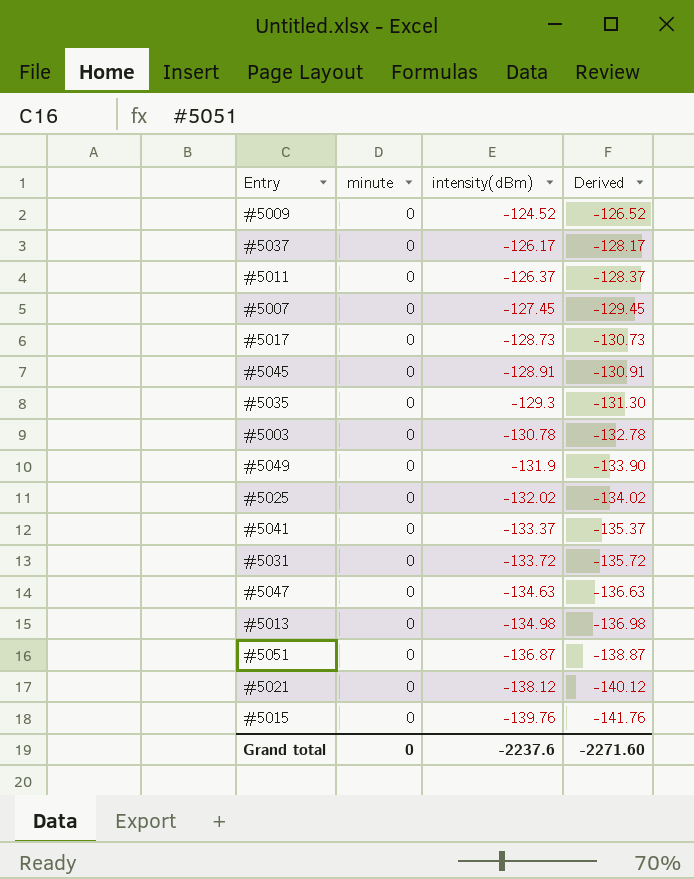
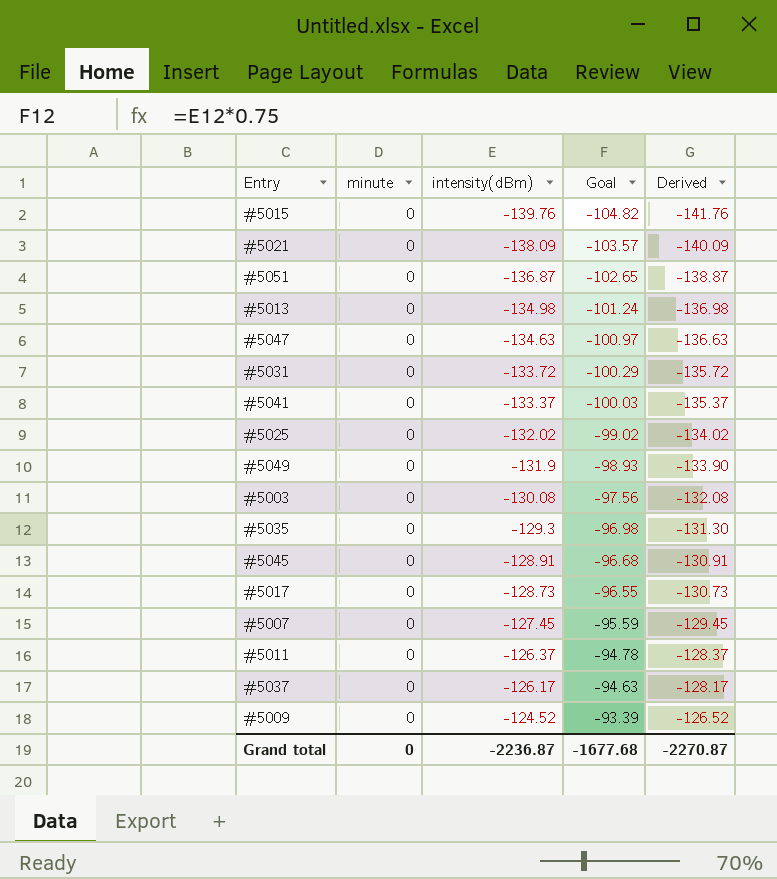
row order: intensity(dBm) descending -> intensity(dBm) ascending
column Goal | formula: none -> [intensity(dBm)] * 0.75
#5021 | intensity(dBm): -138.12 -> -138.09
#5021 | Derived: -140.12 -> -140.09
#5003 | intensity(dBm): -130.78 -> -130.08
#5003 | Derived: -132.78 -> -132.08
Grand total | intensity(dBm): -2237.6 -> -2236.87
Grand total | Derived: -2271.60 -> -2270.87

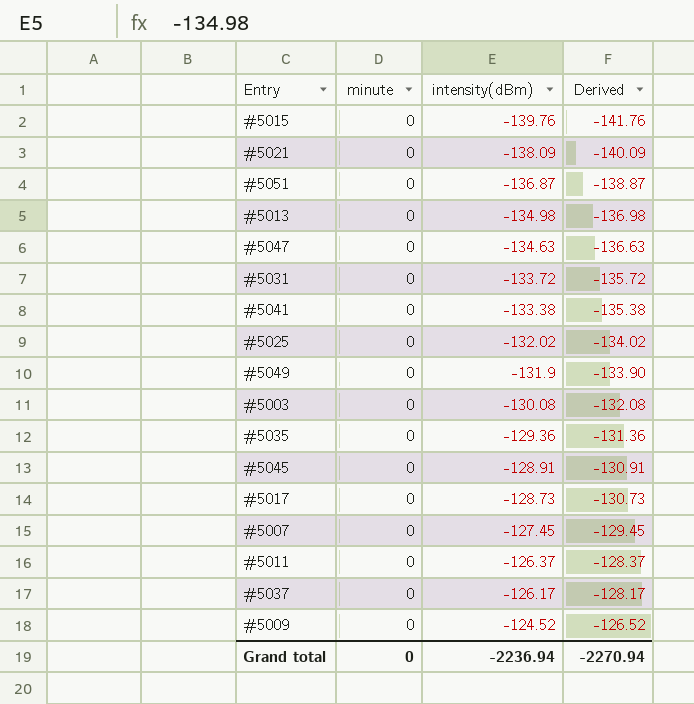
column Goal | formula: [intensity(dBm)] * 0.75 -> none
#5041 | intensity(dBm): -133.37 -> -133.38
#5041 | Derived: -135.37 -> -135.38
#5035 | intensity(dBm): -129.3 -> -129.36
#5035 | Derived: -131.30 -> -131.36
Grand total | intensity(dBm): -2236.87 -> -2236.94
Grand total | Derived: -2270.87 -> -2270.94

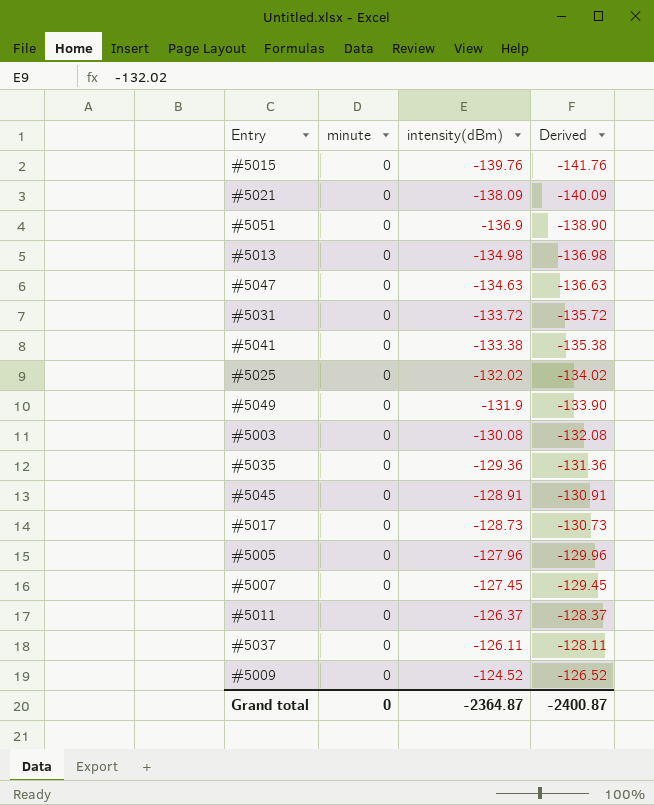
#5051 | intensity(dBm): -136.87 -> -136.9
#5051 | Derived: -138.87 -> -138.90
row #5005: none -> 0 | -127.96 | -129.96
#5037 | intensity(dBm): -126.17 -> -126.11
#5037 | Derived: -128.17 -> -128.11
Grand total | intensity(dBm): -2236.94 -> -2364.87
Grand total | Derived: -2270.94 -> -2400.87

